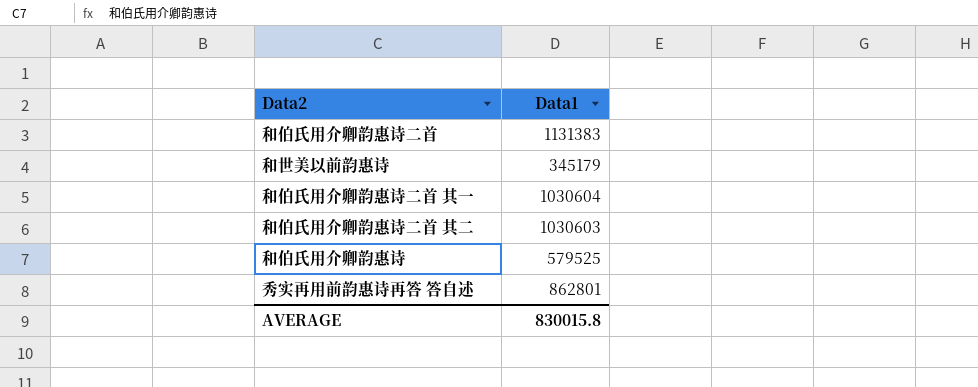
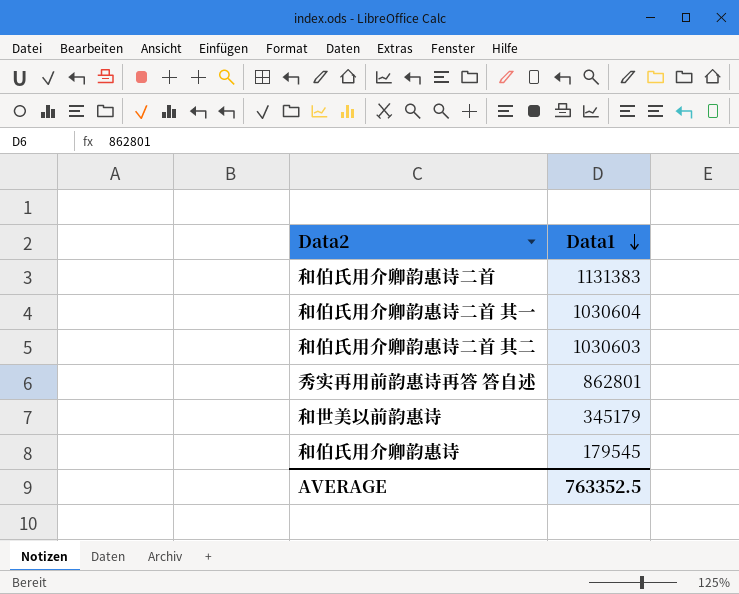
row order: none -> Data1 descending
和伯氏用介卿韵惠诗 | Data1: 579525 -> 179545
AVERAGE | Data1: 830015.8 -> 763352.5

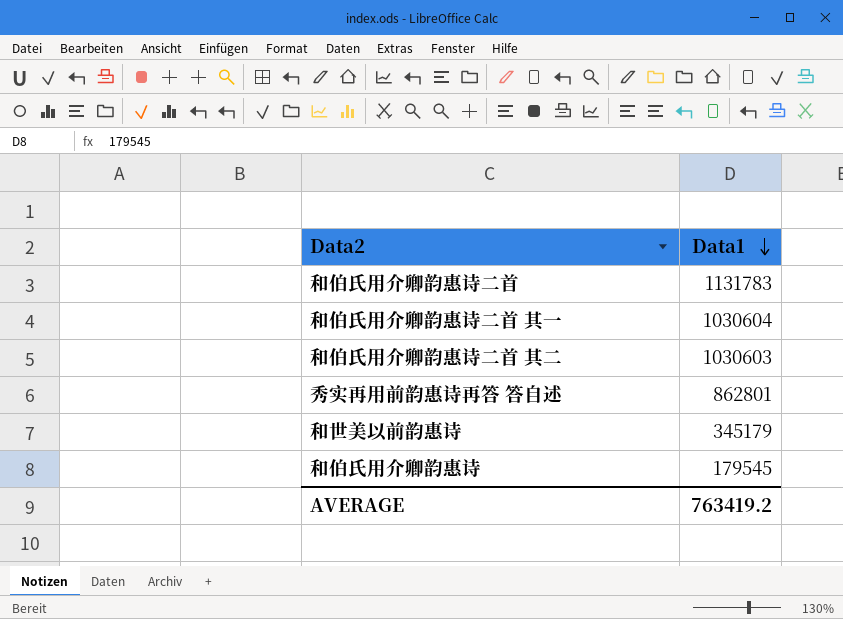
和伯氏用介卿韵惠诗二首 | Data1: 1131383 -> 1131783
AVERAGE | Data1: 763352.5 -> 763419.2

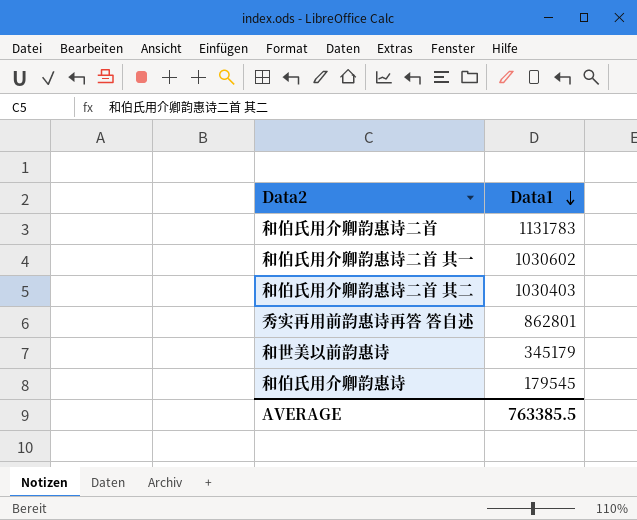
和伯氏用介卿韵惠诗二首 其一 | Data1: 1030604 -> 1030602
和伯氏用介卿韵惠诗二首 其二 | Data1: 1030603 -> 1030403
AVERAGE | Data1: 763419.2 -> 763385.5

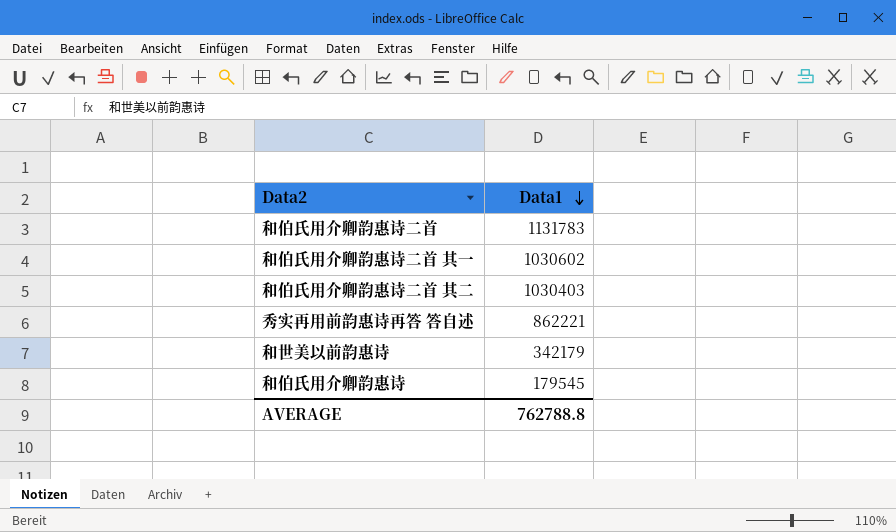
秀实再用前韵惠诗再答 答自述 | Data1: 862801 -> 862221
和世美以前韵惠诗 | Data1: 345179 -> 342179
AVERAGE | Data1: 763385.5 -> 762788.8

